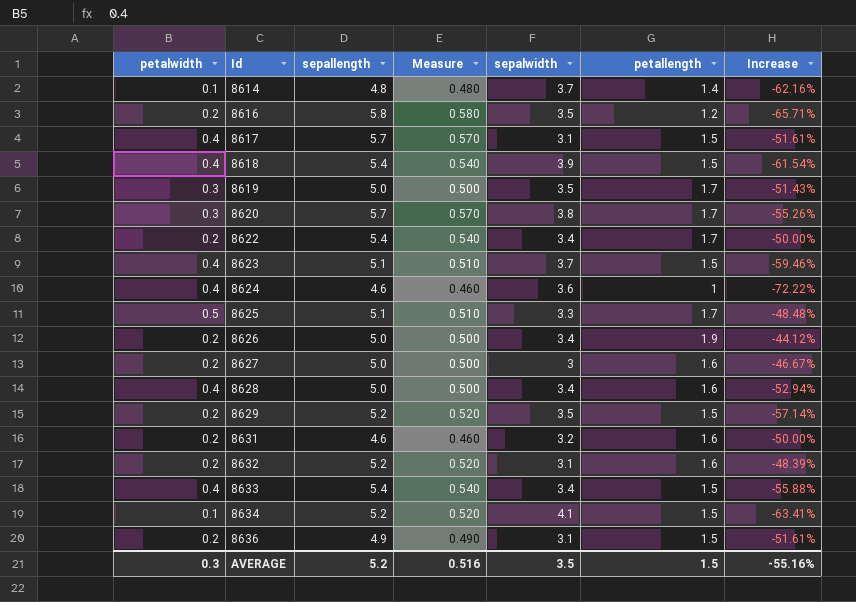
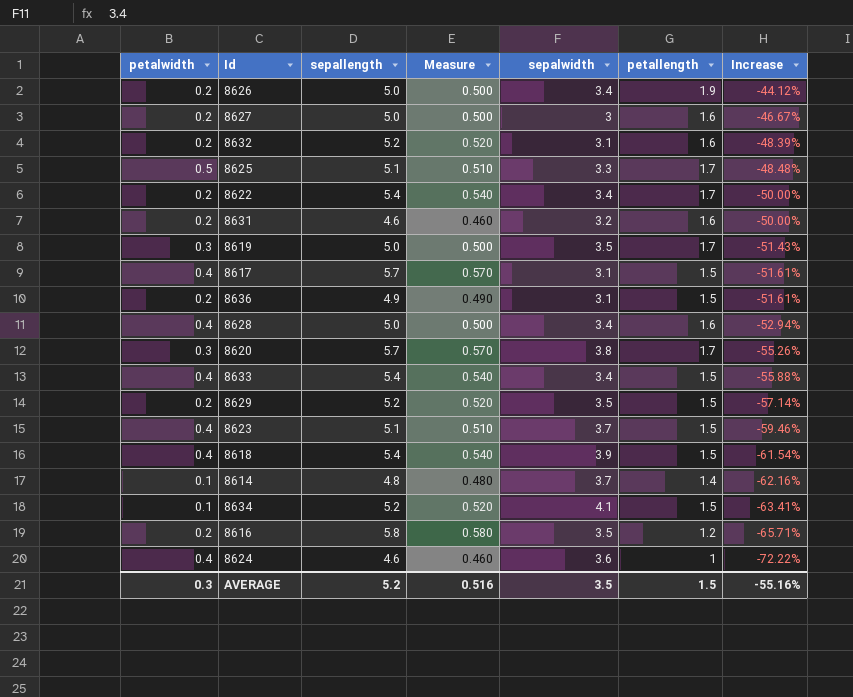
row order: Id ascending -> Increase descending

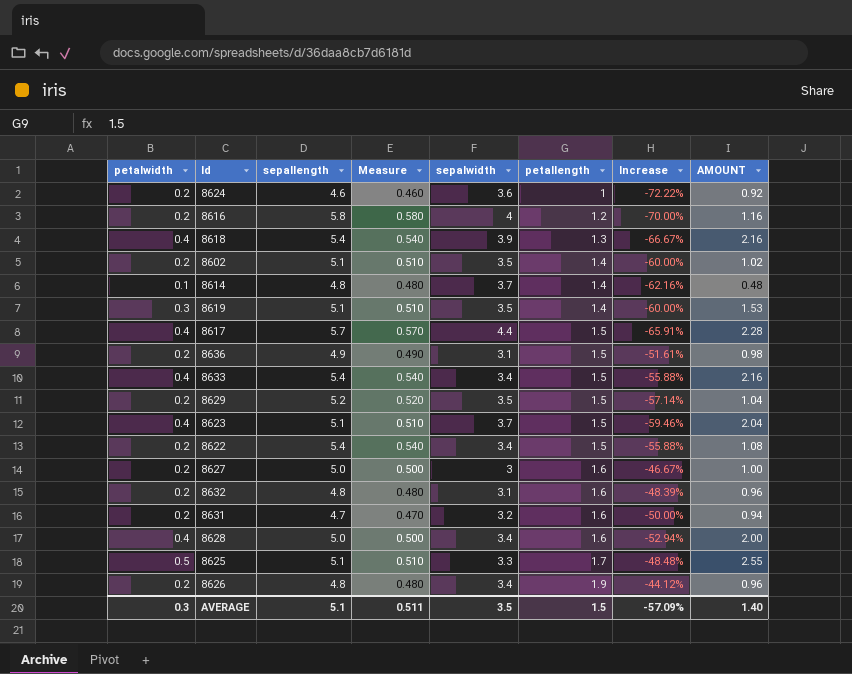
row order: Increase descending -> petallength ascending
column AMOUNT | formula: none -> [petalwidth] * [sepallength]
row 8620: 0.3 | 5.7 | 0.570 | 3.8 | 1.7 | -55.26% -> none
row 8634: 0.1 | 5.2 | 0.520 | 4.1 | 1.5 | -63.41% -> none
8624 | petalwidth: 0.4 -> 0.2
8616 | sepalwidth: 3.5 -> 4
8616 | Increase: -65.71% -> -70.00%
8618 | petallength: 1.5 -> 1.3
8618 | Increase: -61.54% -> -66.67%
row 8602: none -> 0.2 | 5.1 | 0.510 | 3.5 | 1.4 | -60.00% | 1.02
8619 | sepallength: 5.0 -> 5.1
8619 | Measure: 0.500 -> 0.510
8619 | petallength: 1.7 -> 1.4
8619 | Increase: -51.43% -> -60.00%
8617 | sepalwidth: 3.1 -> 4.4
8617 | Increase: -51.61% -> -65.91%
8622 | petallength: 1.7 -> 1.5
8622 | Increase: -50.00% -> -55.88%
8632 | sepallength: 5.2 -> 4.8
8632 | Measure: 0.520 -> 0.480
8631 | sepallength: 4.6 -> 4.7
8631 | Measure: 0.460 -> 0.470
8626 | sepallength: 5.0 -> 4.8
8626 | Measure: 0.500 -> 0.480
AVERAGE | sepallength: 5.2 -> 5.1
AVERAGE | Measure: 0.516 -> 0.511
AVERAGE | Increase: -55.16% -> -57.09%

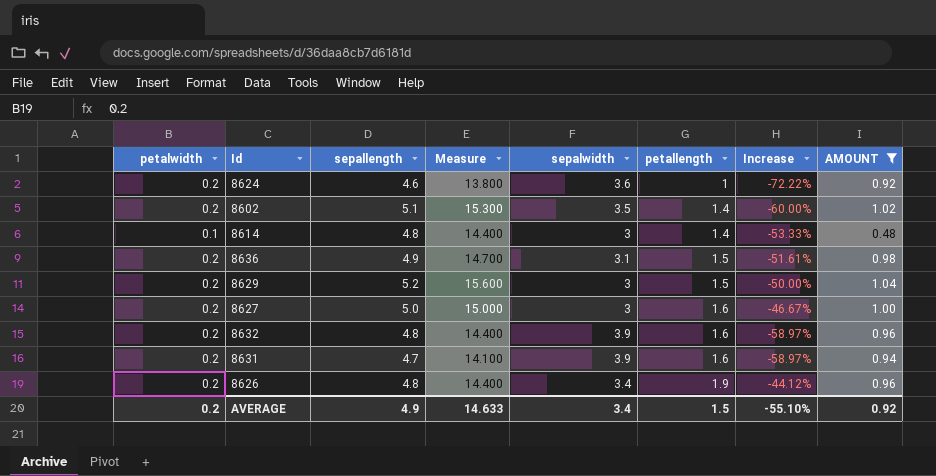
filter: none -> AMOUNT <= 1.04
column Measure | formula: [sepallength] * 0.1 -> [sepallength] * 3
8614 | sepalwidth: 3.7 -> 3
8614 | Increase: -62.16% -> -53.33%
8629 | sepalwidth: 3.5 -> 3
8629 | Increase: -57.14% -> -50.00%
8632 | sepalwidth: 3.1 -> 3.9
8632 | Increase: -48.39% -> -58.97%
8631 | sepalwidth: 3.2 -> 3.9
8631 | Increase: -50.00% -> -58.97%
AVERAGE | petalwidth: 0.3 -> 0.2
AVERAGE | sepallength: 5.1 -> 4.9
AVERAGE | Measure: 0.511 -> 14.633
AVERAGE | sepalwidth: 3.5 -> 3.4
AVERAGE | Increase: -57.09% -> -55.10%
AVERAGE | AMOUNT: 1.40 -> 0.92

